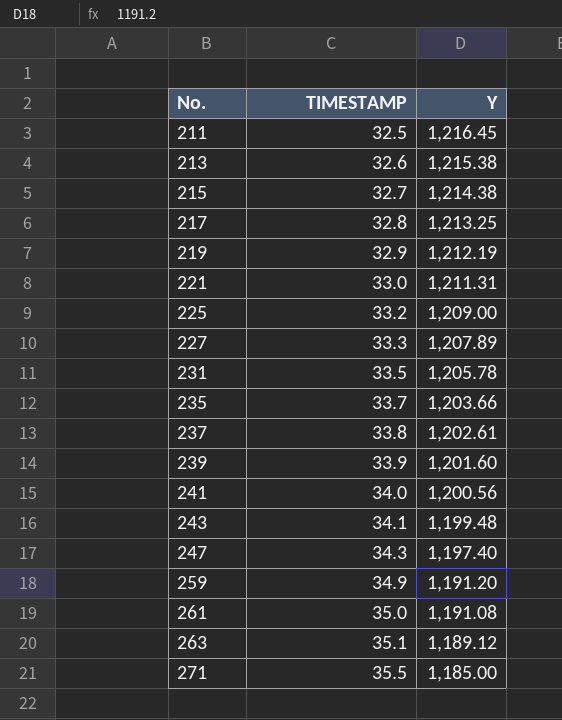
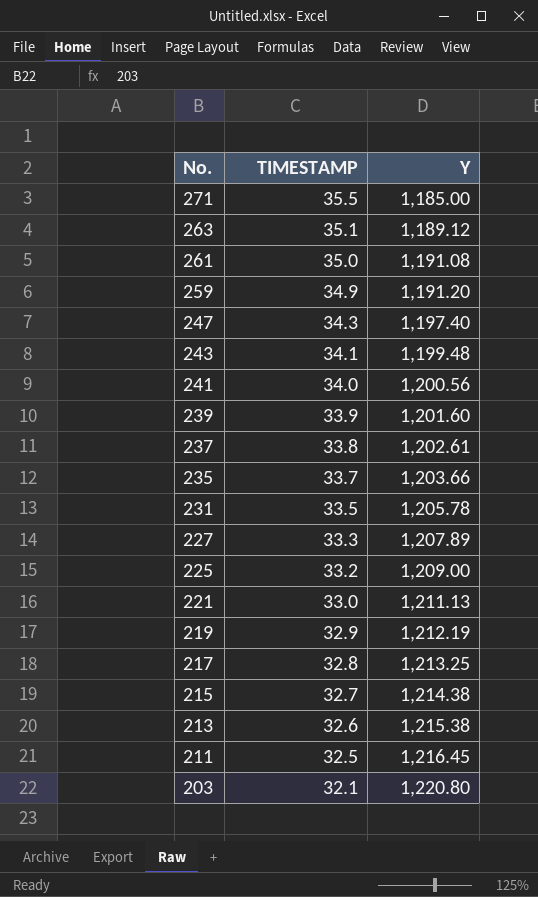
row order: No. ascending -> No. descending
221 | Y: 1,211.31 -> 1,211.13
row 203: none -> 32.1 | 1,220.80

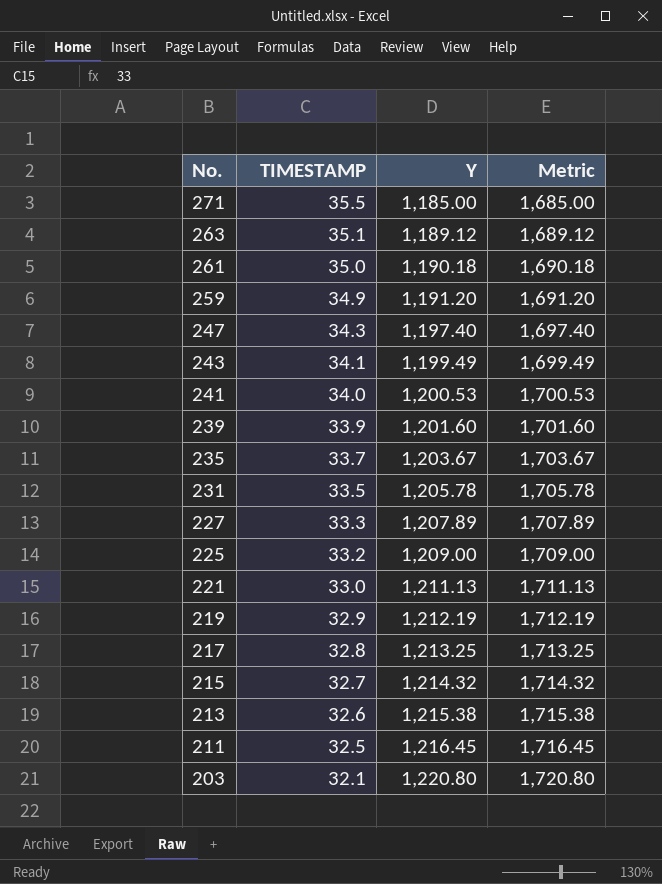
column Metric | formula: none -> [Y] + 500
row 237: 33.8 | 1,202.61 -> none
261 | Y: 1,191.08 -> 1,190.18
243 | Y: 1,199.48 -> 1,199.49
241 | Y: 1,200.56 -> 1,200.53
235 | Y: 1,203.66 -> 1,203.67
215 | Y: 1,214.38 -> 1,214.32

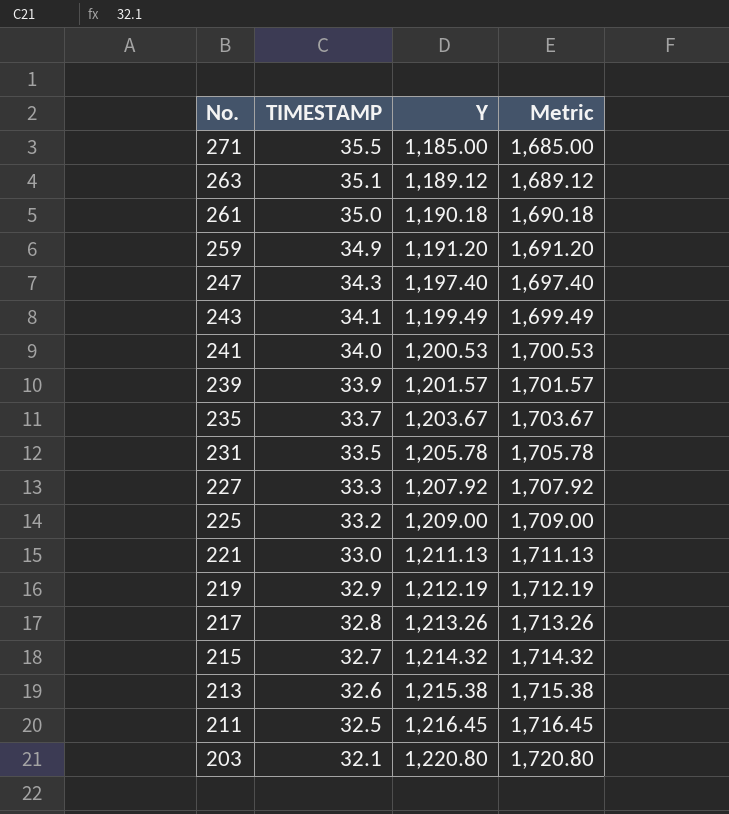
239 | Y: 1,201.60 -> 1,201.57
239 | Metric: 1,701.60 -> 1,701.57
227 | Y: 1,207.89 -> 1,207.92
227 | Metric: 1,707.89 -> 1,707.92
217 | Y: 1,213.25 -> 1,213.26
217 | Metric: 1,713.25 -> 1,713.26

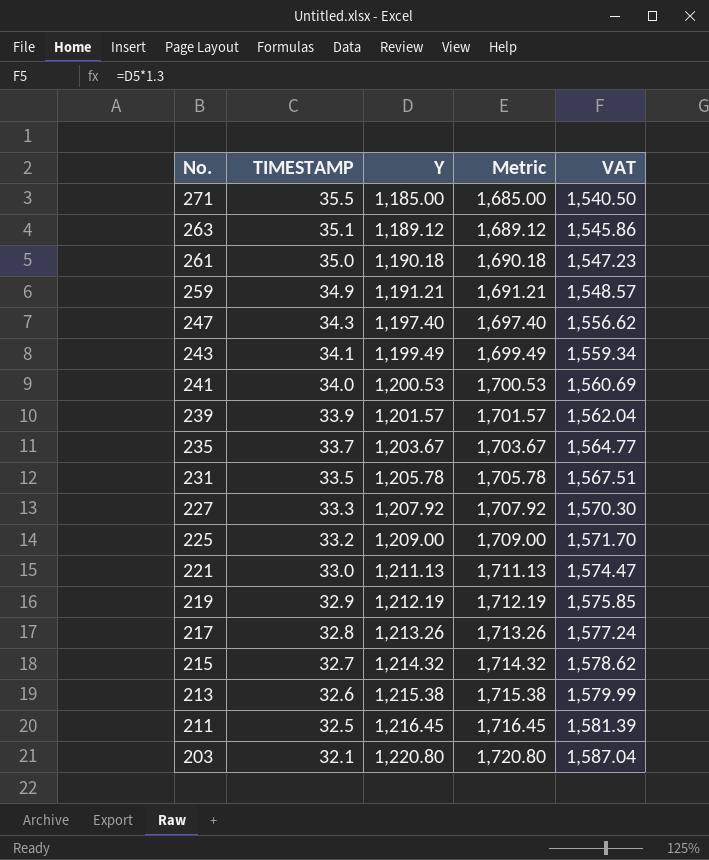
column VAT | formula: none -> [Y] * 1.3
259 | Y: 1,191.20 -> 1,191.21
259 | Metric: 1,691.20 -> 1,691.21

